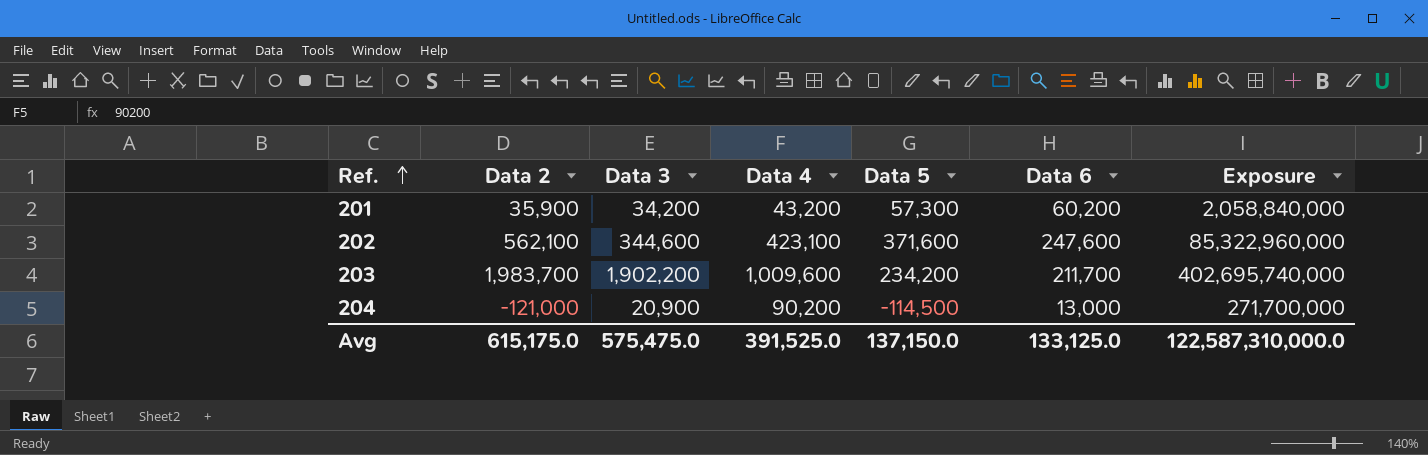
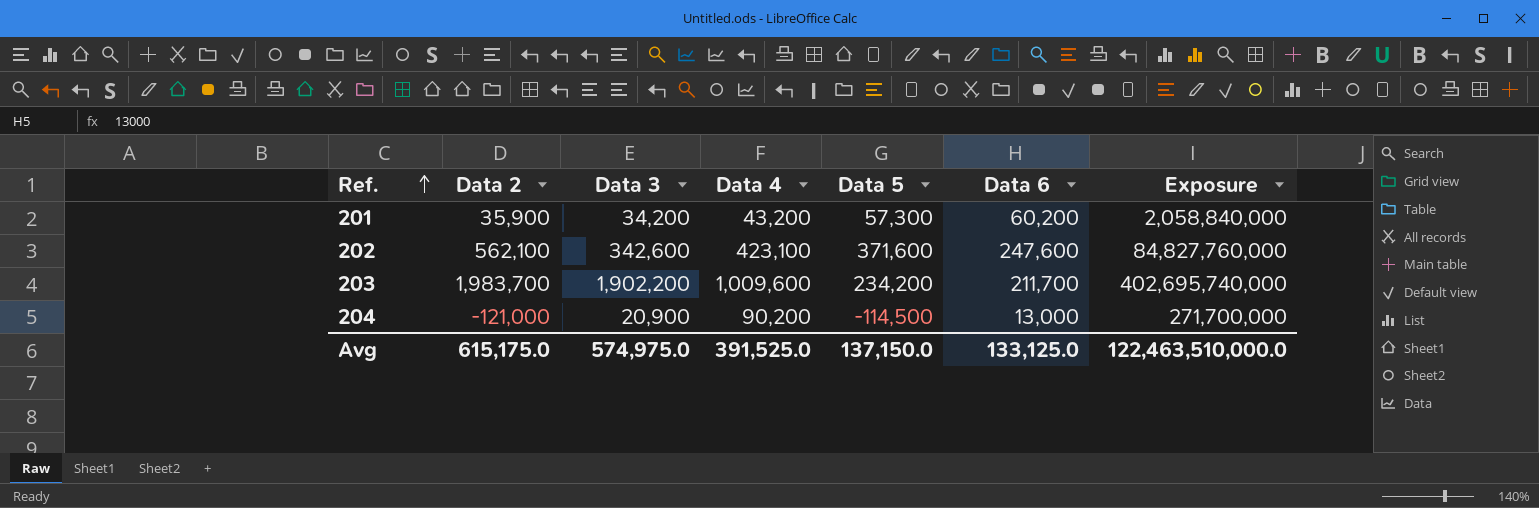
202 | Data 3: 344,600 -> 342,600
202 | Exposure: 85,322,960,000 -> 84,827,760,000
Avg | Data 3: 575,475.0 -> 574,975.0
Avg | Exposure: 122,587,310,000.0 -> 122,463,510,000.0

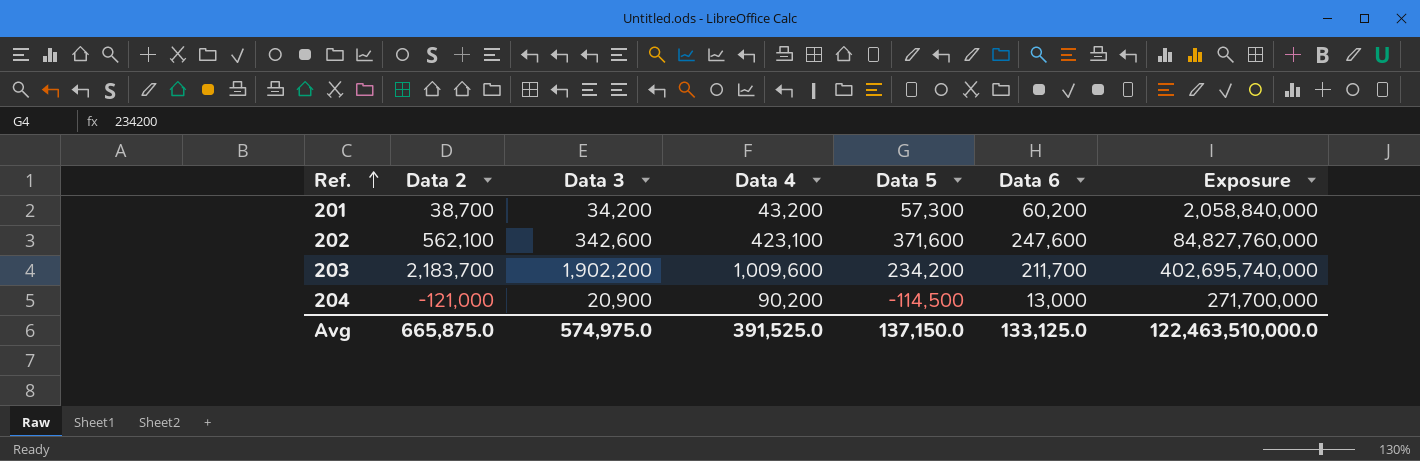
201 | Data 2: 35,900 -> 38,700
203 | Data 2: 1,983,700 -> 2,183,700
Avg | Data 2: 615,175.0 -> 665,875.0

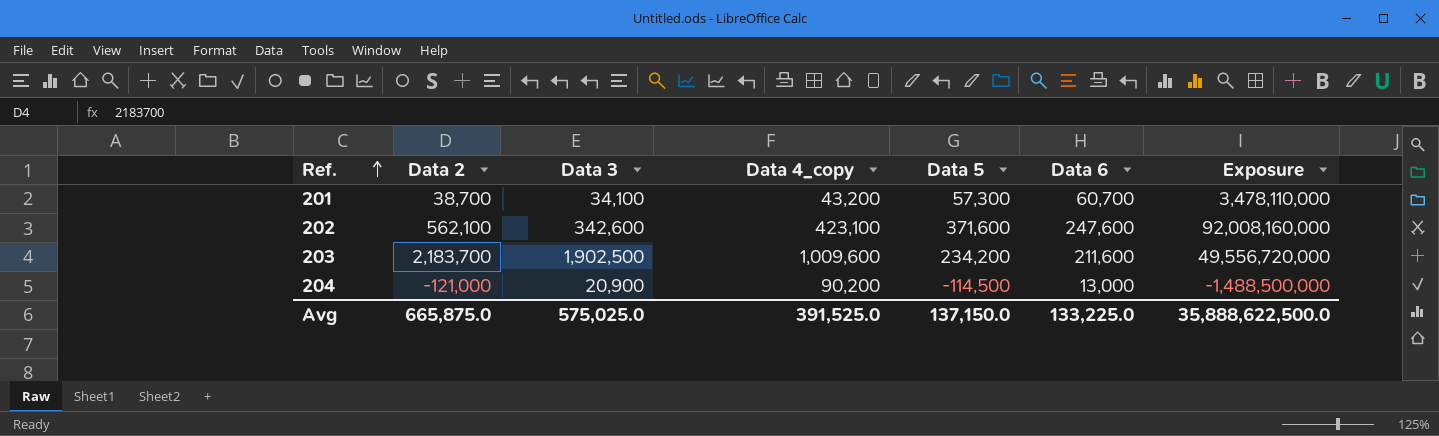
column name: Data 4 -> Data 4_copy
column Exposure | formula: [Data 3] * [Data 6] -> [Data 5] * [Data 6]
201 | Data 3: 34,200 -> 34,100
201 | Data 6: 60,200 -> 60,700
203 | Data 3: 1,902,200 -> 1,902,500
203 | Data 6: 211,700 -> 211,600
Avg | Data 3: 574,975.0 -> 575,025.0
Avg | Data 6: 133,125.0 -> 133,225.0
Avg | Exposure: 122,463,510,000.0 -> 35,888,622,500.0

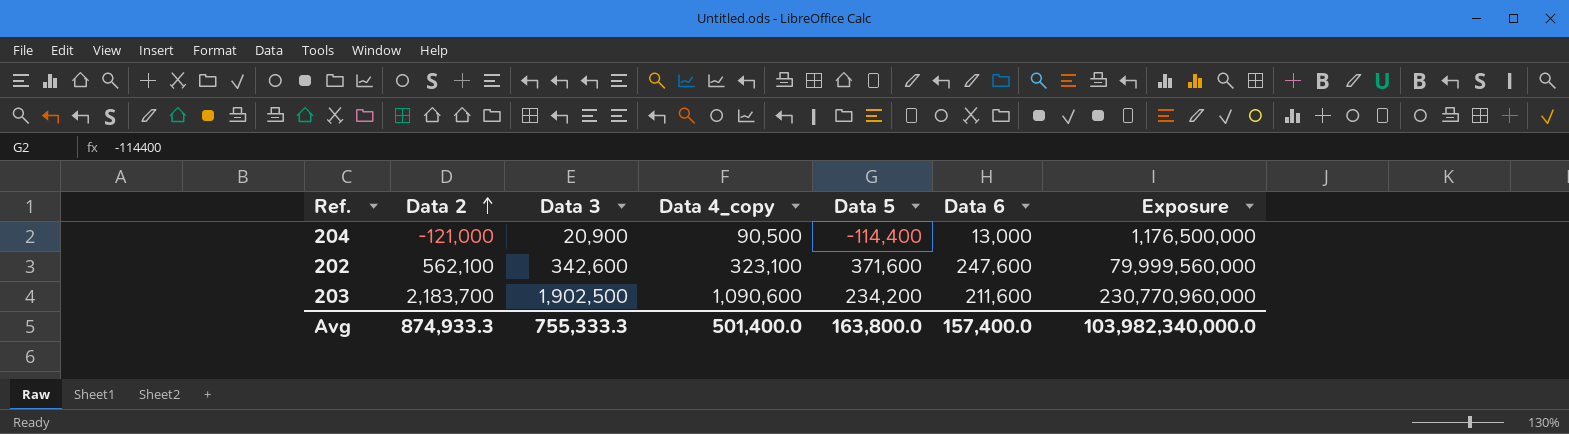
row order: Ref. ascending -> Data 2 ascending
column Exposure | formula: [Data 5] * [Data 6] -> [Data 4_copy] * [Data 6]
row 201: 38,700 | 34,100 | 43,200 | 57,300 | 60,700 | 3,478,110,000 -> none
204 | Data 4_copy: 90,200 -> 90,500
204 | Data 5: -114,500 -> -114,400
202 | Data 4_copy: 423,100 -> 323,100
203 | Data 4_copy: 1,009,600 -> 1,090,600
Avg | Data 2: 665,875.0 -> 874,933.3
Avg | Data 3: 575,025.0 -> 755,333.3
Avg | Data 4_copy: 391,525.0 -> 501,400.0
Avg | Data 5: 137,150.0 -> 163,800.0
Avg | Data 6: 133,225.0 -> 157,400.0
Avg | Exposure: 35,888,622,500.0 -> 103,982,340,000.0

